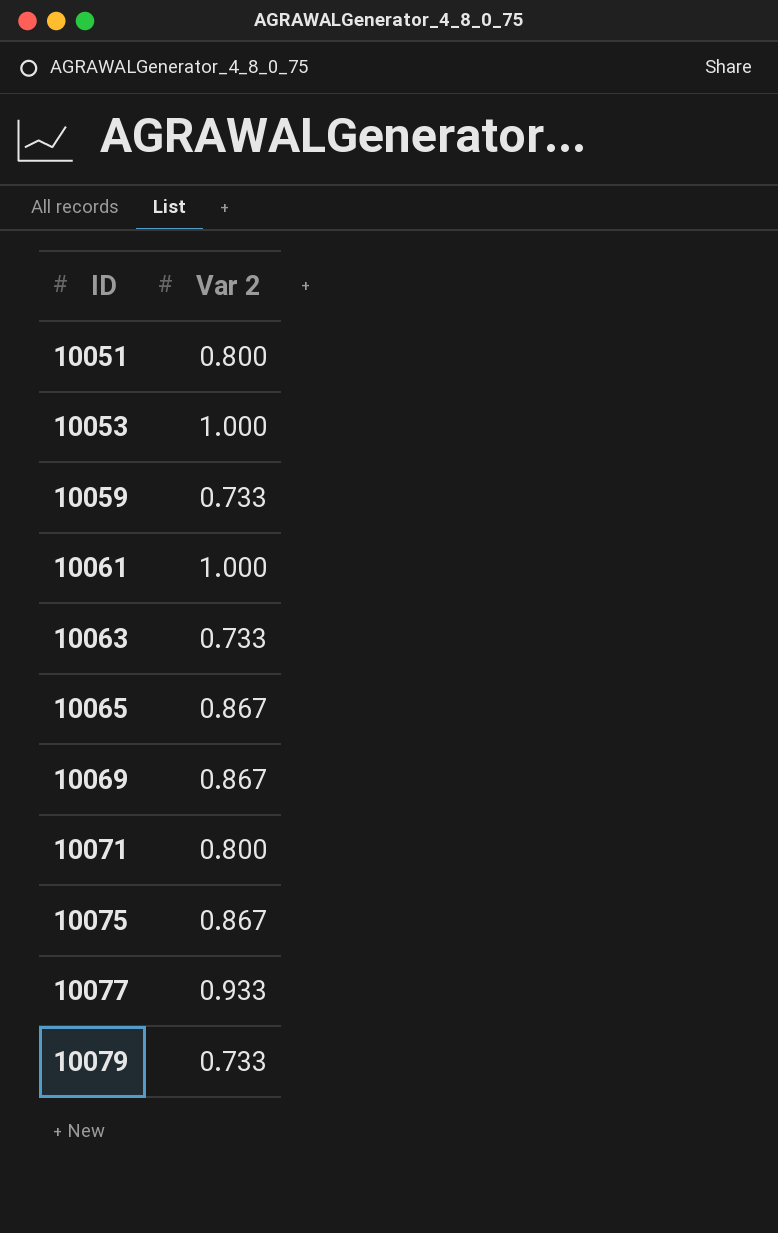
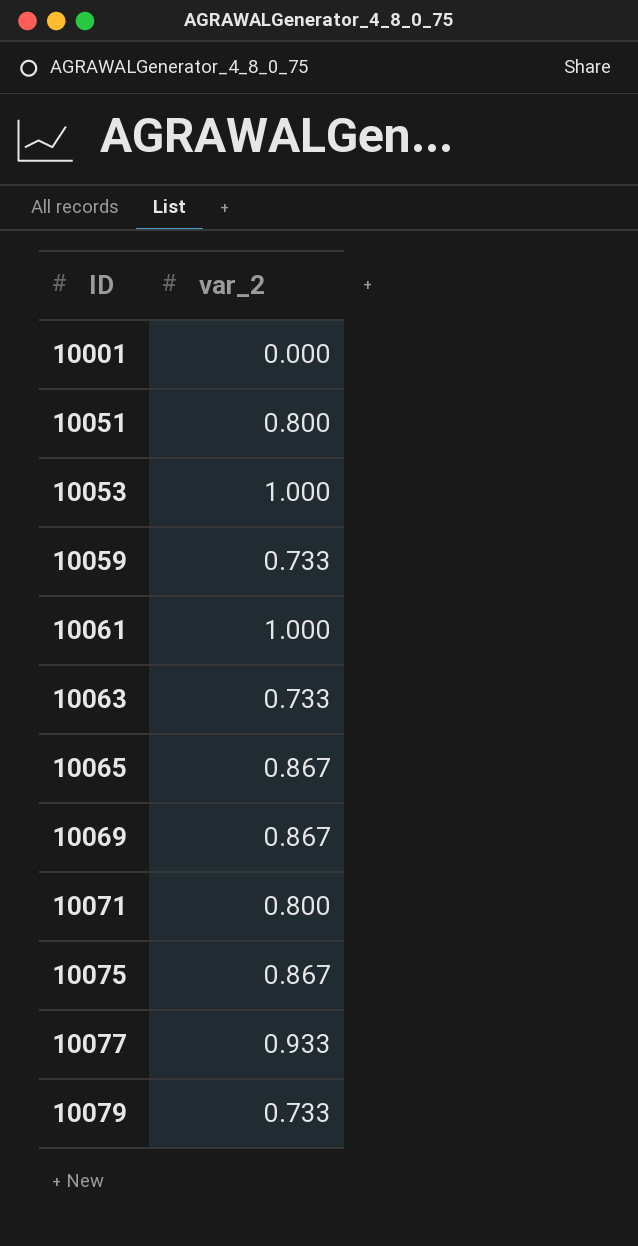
column name: Var 2 -> var_2
row 10001: none -> 0.000

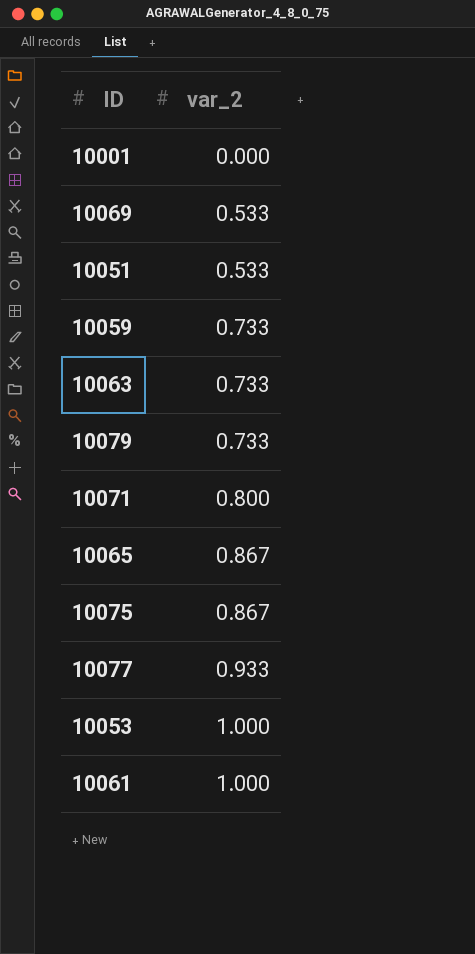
row order: ID ascending -> var_2 ascending
10069 | var_2: 0.867 -> 0.533
10051 | var_2: 0.800 -> 0.533

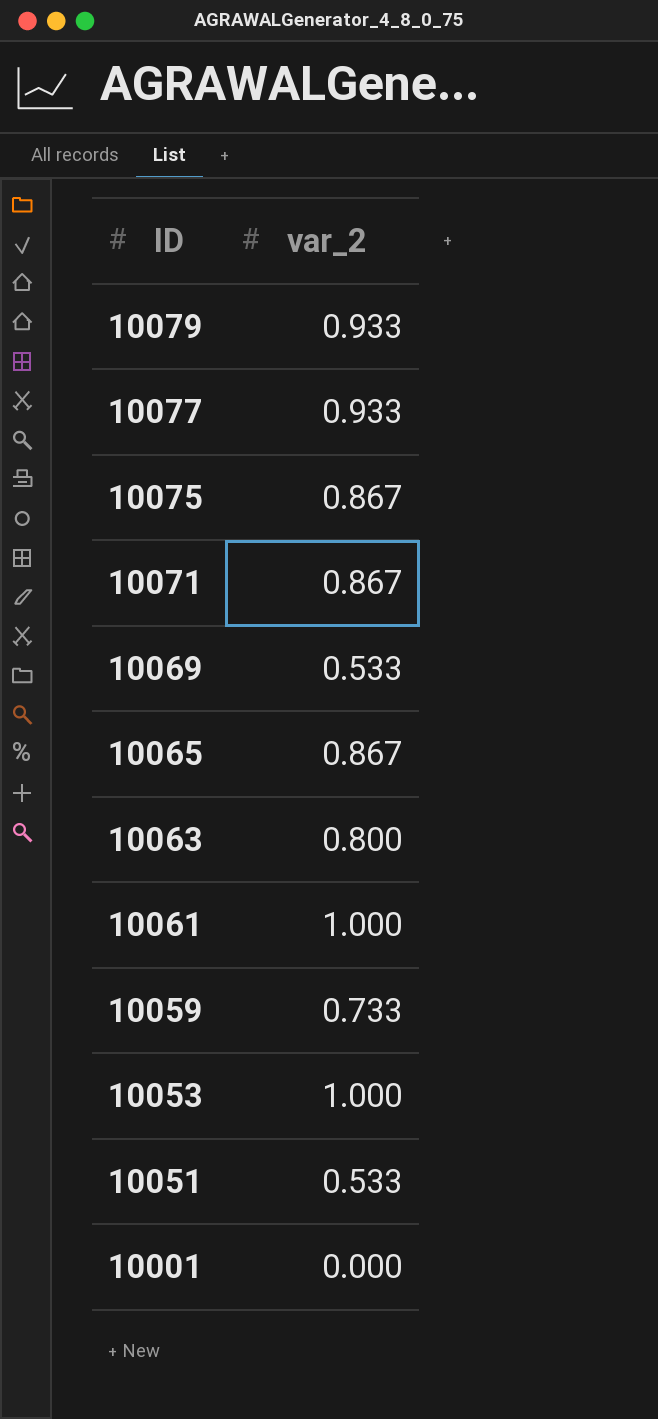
row order: var_2 ascending -> ID descending
10079 | var_2: 0.733 -> 0.933
10071 | var_2: 0.800 -> 0.867
10063 | var_2: 0.733 -> 0.800

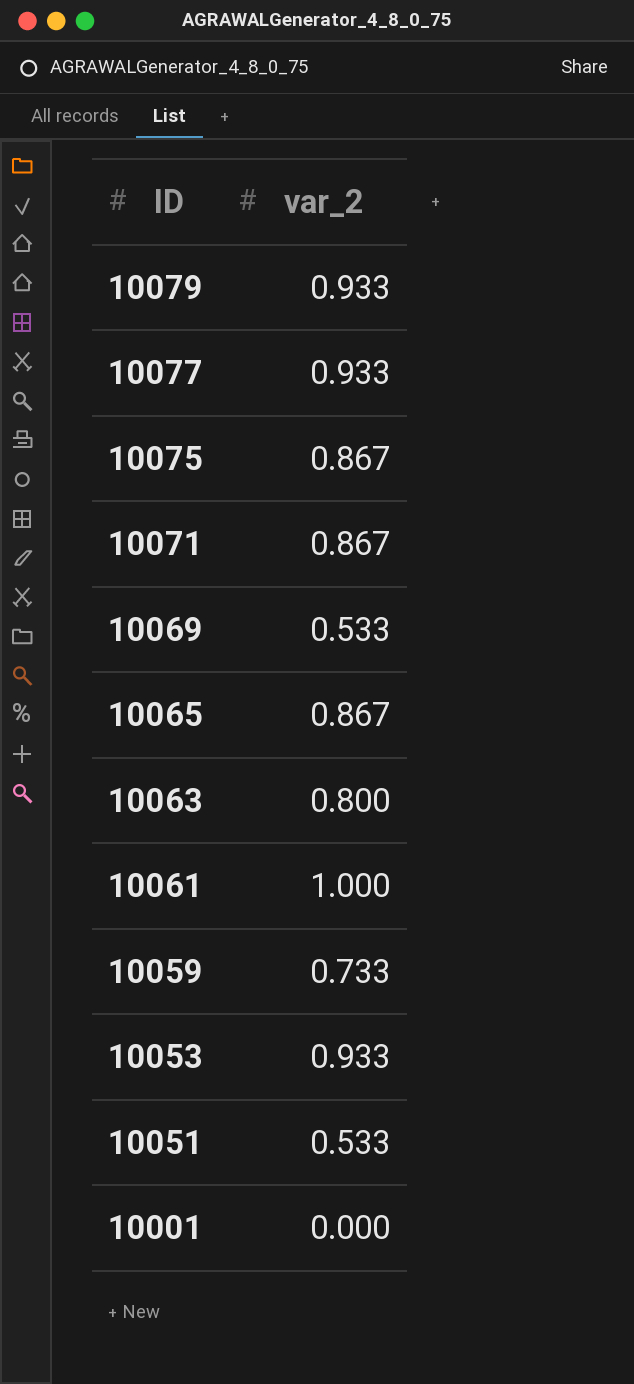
10053 | var_2: 1.000 -> 0.933

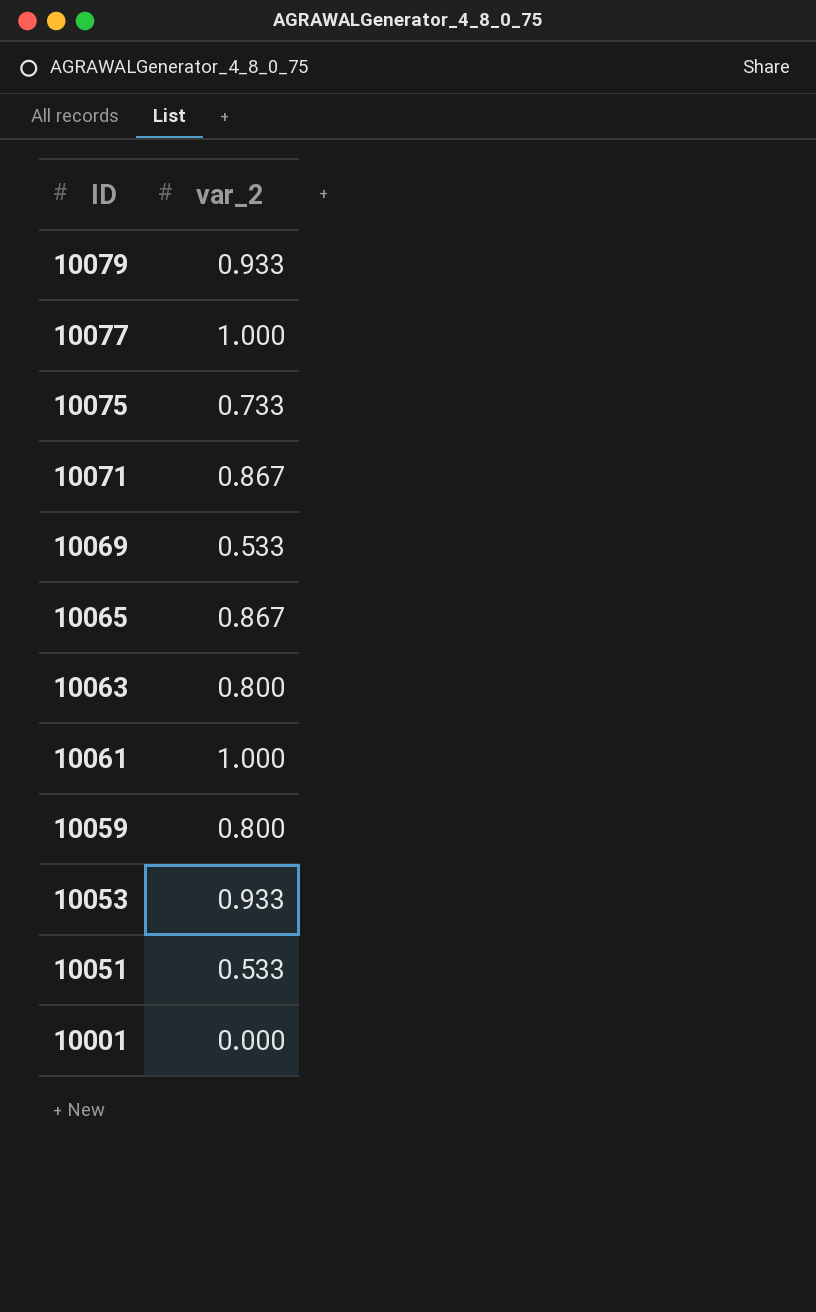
10077 | var_2: 0.933 -> 1.000
10075 | var_2: 0.867 -> 0.733
10059 | var_2: 0.733 -> 0.800

